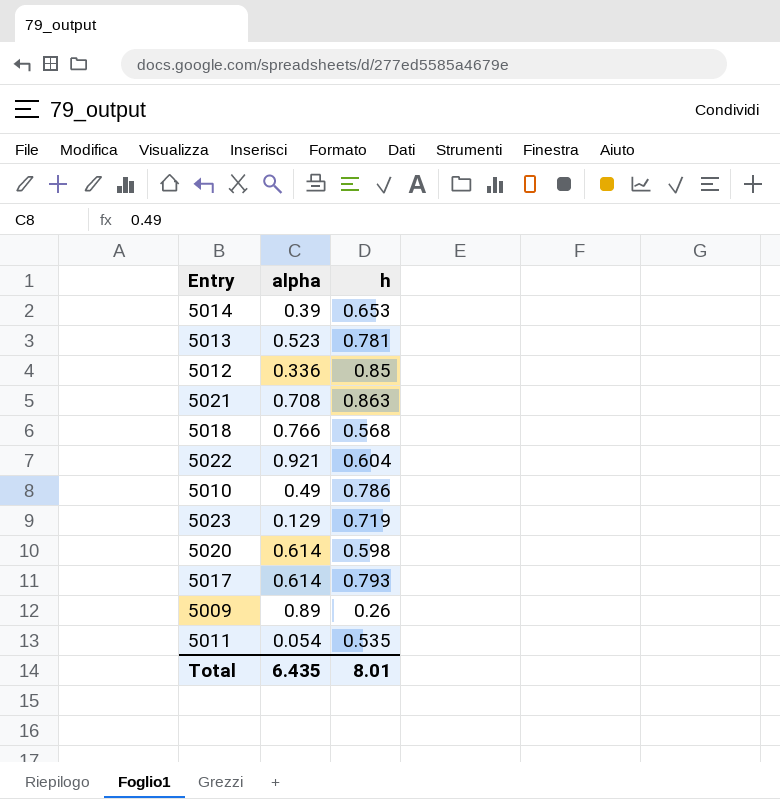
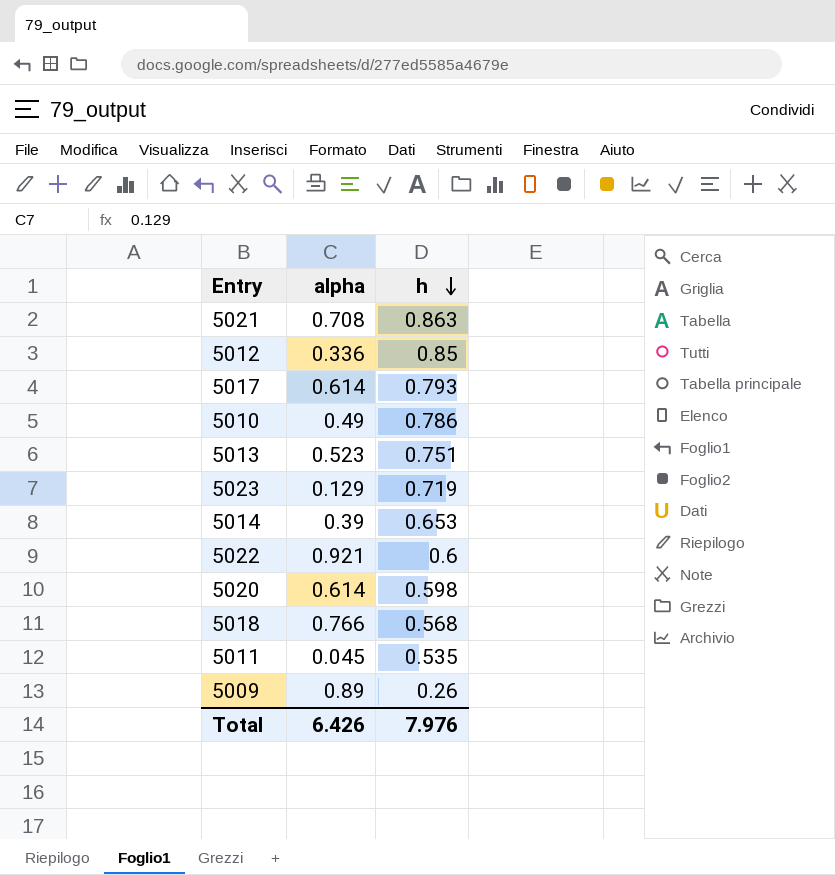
row order: none -> h descending
5013 | h: 0.781 -> 0.751
5022 | h: 0.604 -> 0.6
5011 | alpha: 0.054 -> 0.045
Total | alpha: 6.435 -> 6.426
Total | h: 8.01 -> 7.976

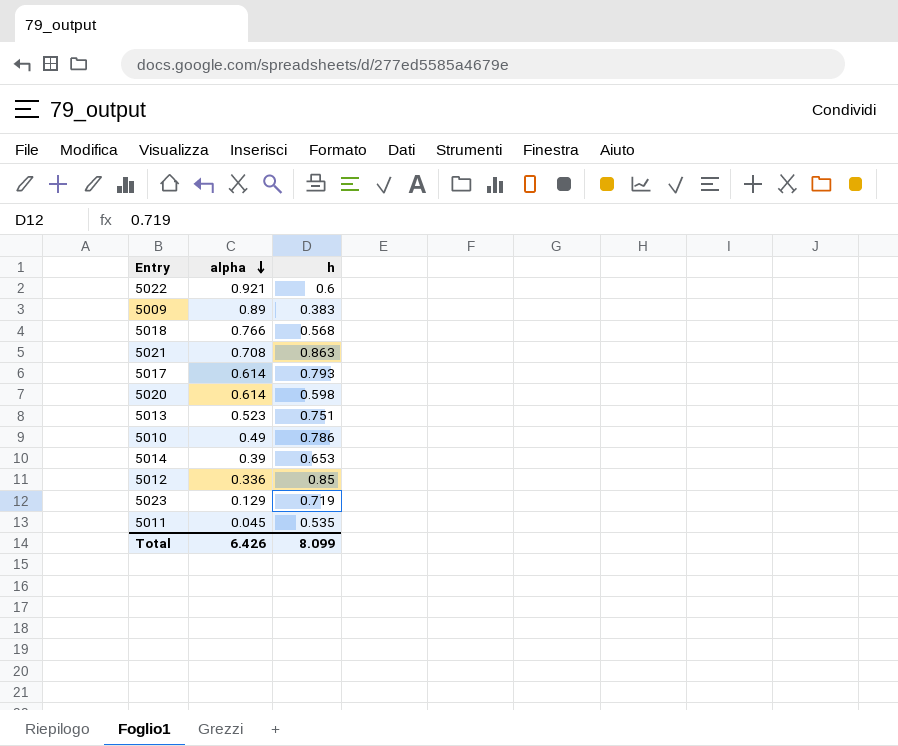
row order: h descending -> alpha descending
5009 | h: 0.26 -> 0.383
Total | h: 7.976 -> 8.099

